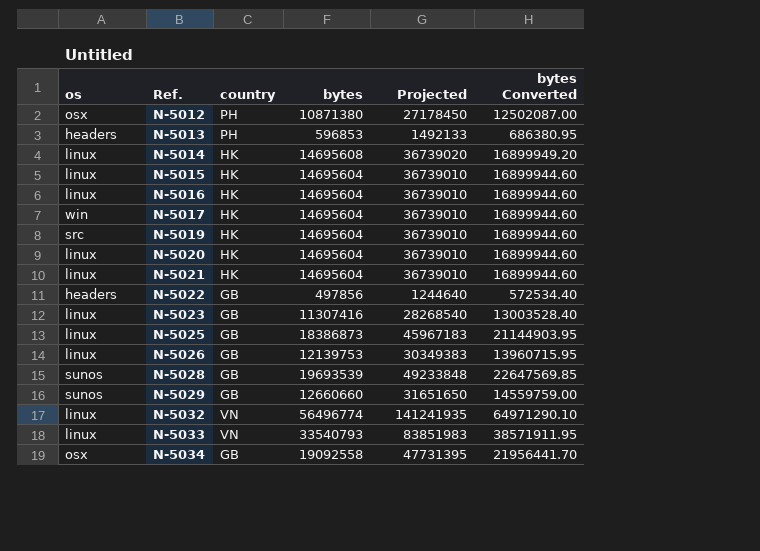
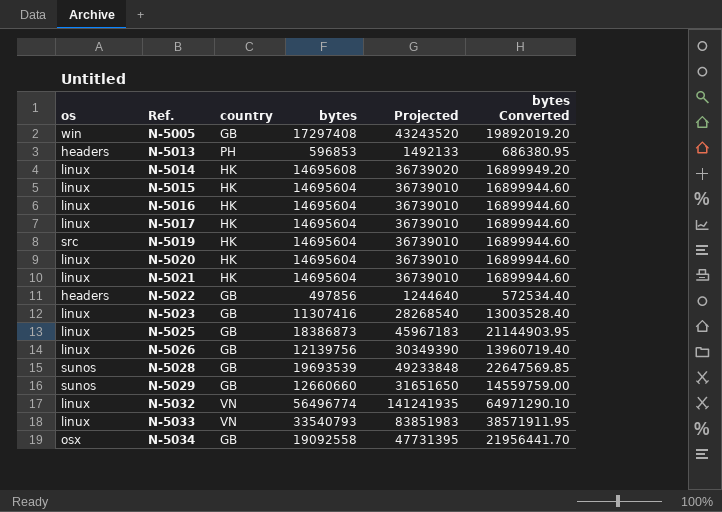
row N-5012: osx | PH | 10871380 | 27178450 | 12502087.00 -> none
row N-5005: none -> win | GB | 17297408 | 43243520 | 19892019.20
N-5017 | os: win -> linux
N-5026 | bytes: 12139753 -> 12139756
N-5026 | Projected: 30349383 -> 30349390
N-5026 | bytes Converted: 13960715.95 -> 13960719.40

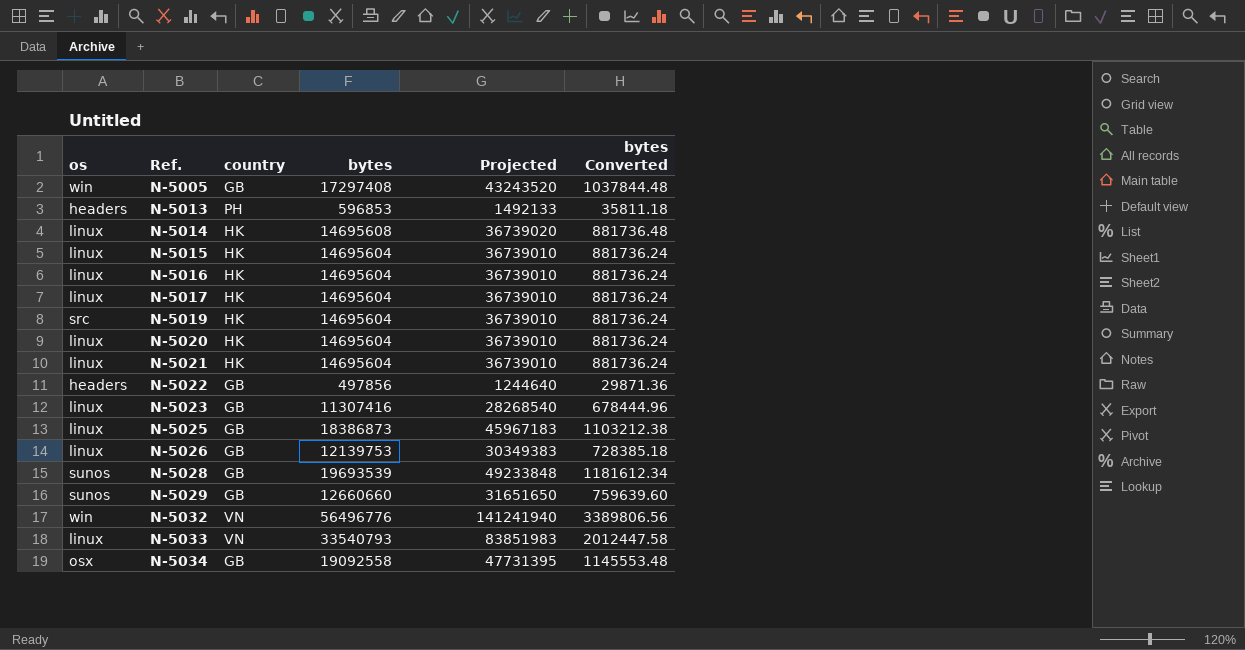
column bytes Converted | formula: [bytes] * 1.15 -> [bytes] * 0.06
N-5026 | bytes: 12139756 -> 12139753
N-5026 | Projected: 30349390 -> 30349383
N-5032 | os: linux -> win
N-5032 | bytes: 56496774 -> 56496776
N-5032 | Projected: 141241935 -> 141241940

